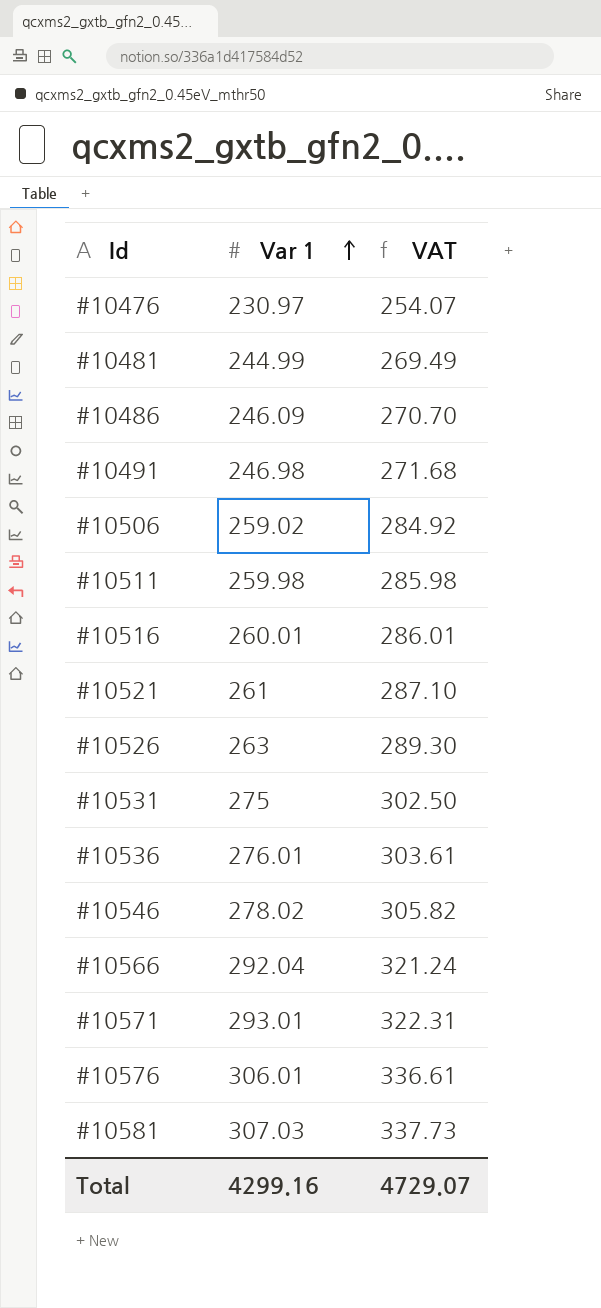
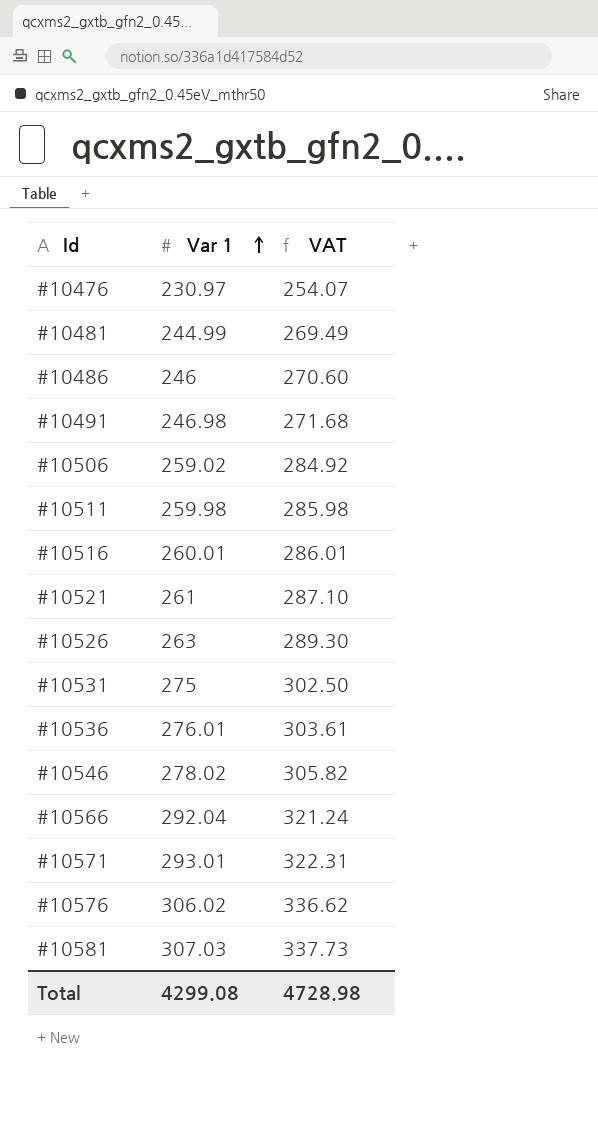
#10486 | Var 1: 246.09 -> 246
#10486 | VAT: 270.70 -> 270.60
#10576 | Var 1: 306.01 -> 306.02
#10576 | VAT: 336.61 -> 336.62
Total | Var 1: 4299.16 -> 4299.08
Total | VAT: 4729.07 -> 4728.98

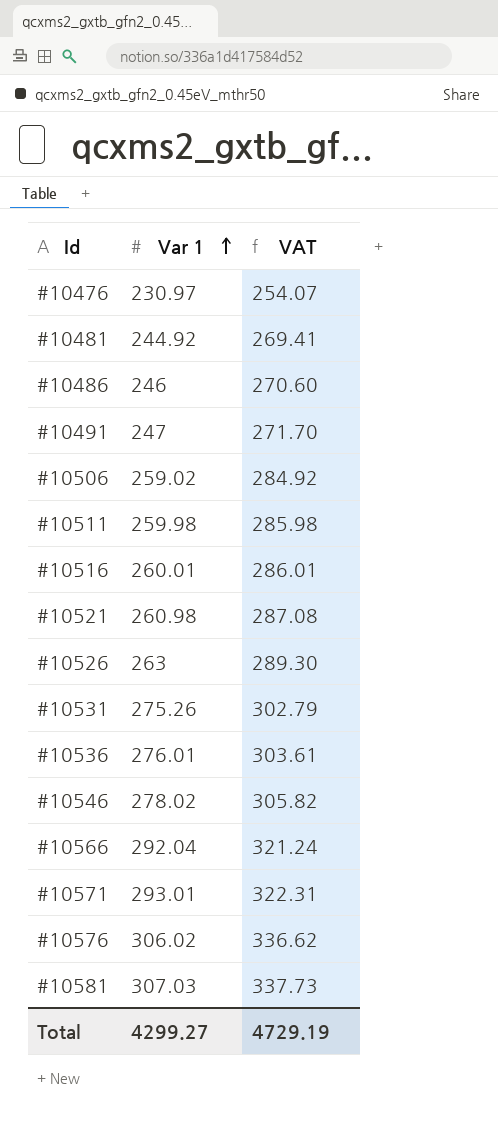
#10481 | Var 1: 244.99 -> 244.92
#10481 | VAT: 269.49 -> 269.41
#10491 | Var 1: 246.98 -> 247
#10491 | VAT: 271.68 -> 271.70
#10521 | Var 1: 261 -> 260.98
#10521 | VAT: 287.10 -> 287.08
#10531 | Var 1: 275 -> 275.26
#10531 | VAT: 302.50 -> 302.79
Total | Var 1: 4299.08 -> 4299.27
Total | VAT: 4728.98 -> 4729.19

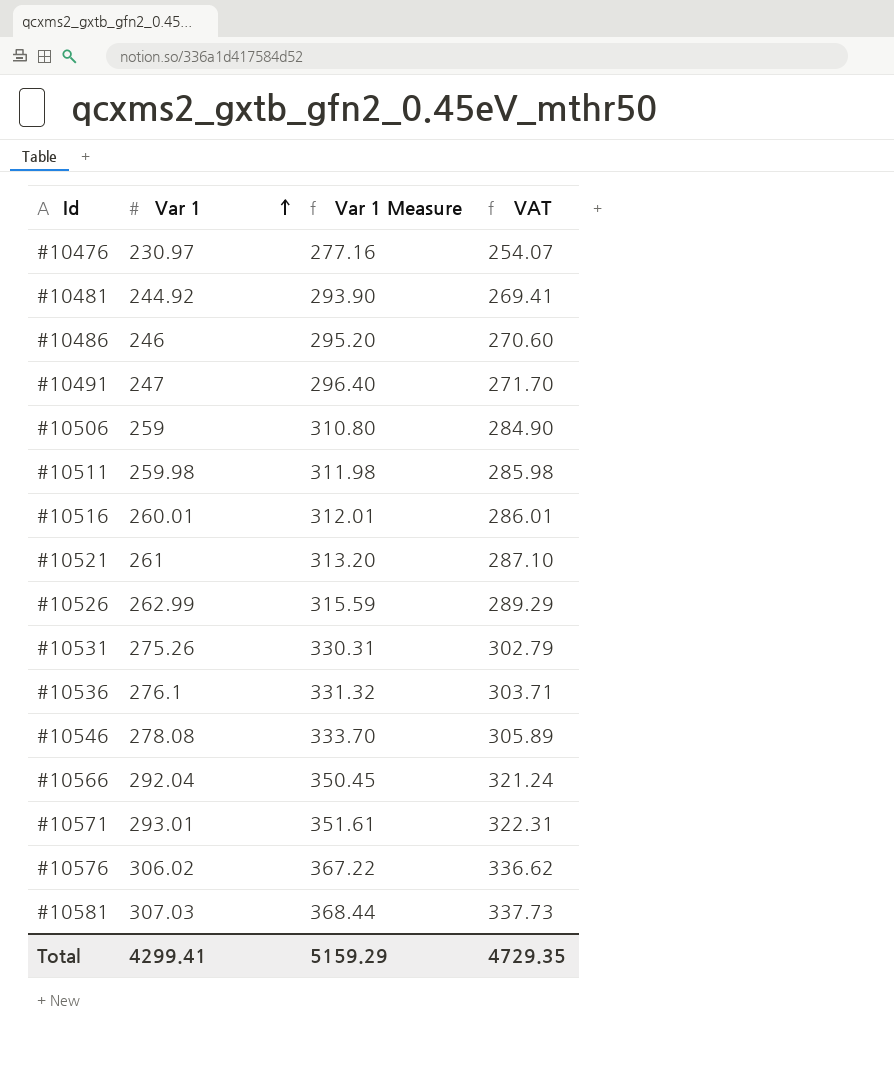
column Var 1 Measure | formula: none -> [Var 1] * 1.2
#10506 | Var 1: 259.02 -> 259
#10506 | VAT: 284.92 -> 284.90
#10521 | Var 1: 260.98 -> 261
#10521 | VAT: 287.08 -> 287.10
#10526 | Var 1: 263 -> 262.99
#10526 | VAT: 289.30 -> 289.29
#10536 | Var 1: 276.01 -> 276.1
#10536 | VAT: 303.61 -> 303.71
#10546 | Var 1: 278.02 -> 278.08
#10546 | VAT: 305.82 -> 305.89
Total | Var 1: 4299.27 -> 4299.41
Total | VAT: 4729.19 -> 4729.35

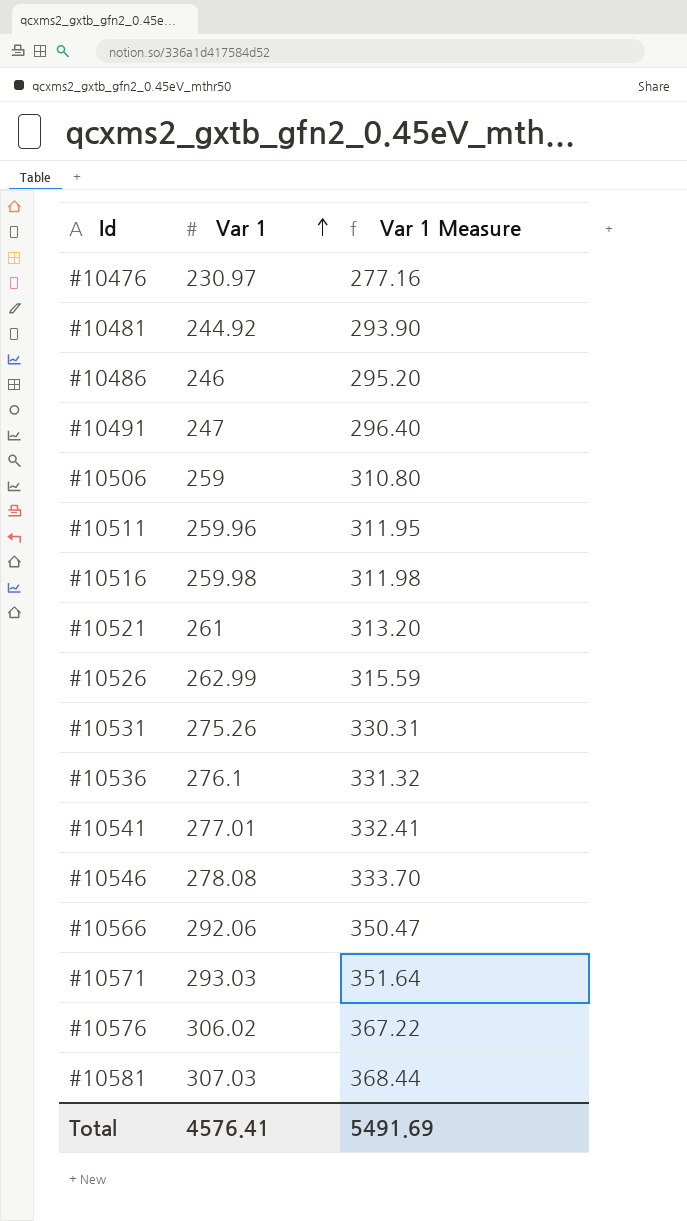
column VAT | formula: [Var 1] * 1.1 -> none
#10511 | Var 1: 259.98 -> 259.96
#10511 | Var 1 Measure: 311.98 -> 311.95
#10516 | Var 1: 260.01 -> 259.98
#10516 | Var 1 Measure: 312.01 -> 311.98
row #10541: none -> 277.01 | 332.41
#10566 | Var 1: 292.04 -> 292.06
#10566 | Var 1 Measure: 350.45 -> 350.47
#10571 | Var 1: 293.01 -> 293.03
#10571 | Var 1 Measure: 351.61 -> 351.64
Total | Var 1: 4299.41 -> 4576.41
Total | Var 1 Measure: 5159.29 -> 5491.69

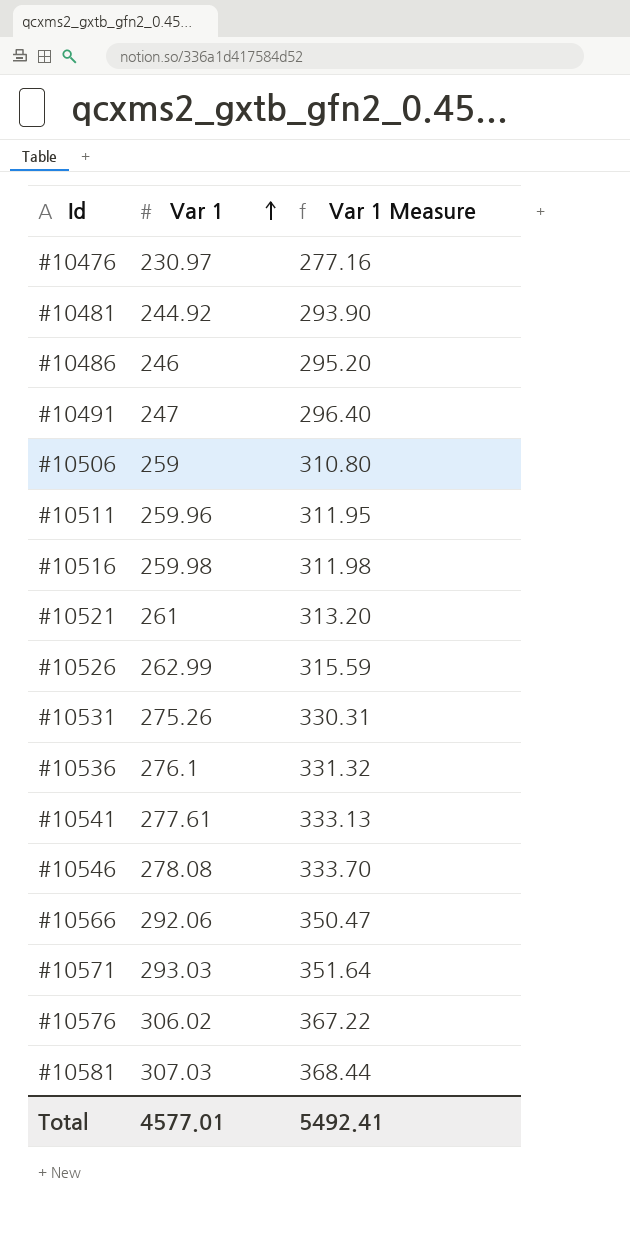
#10541 | Var 1: 277.01 -> 277.61
#10541 | Var 1 Measure: 332.41 -> 333.13
Total | Var 1: 4576.41 -> 4577.01
Total | Var 1 Measure: 5491.69 -> 5492.41

